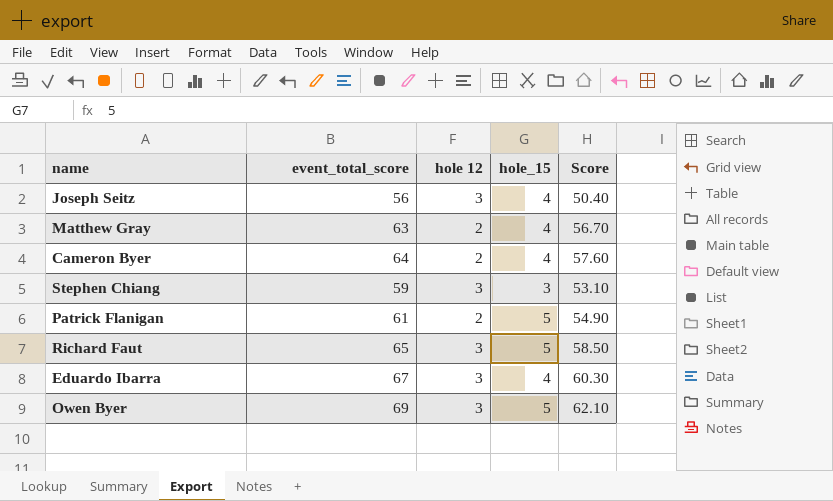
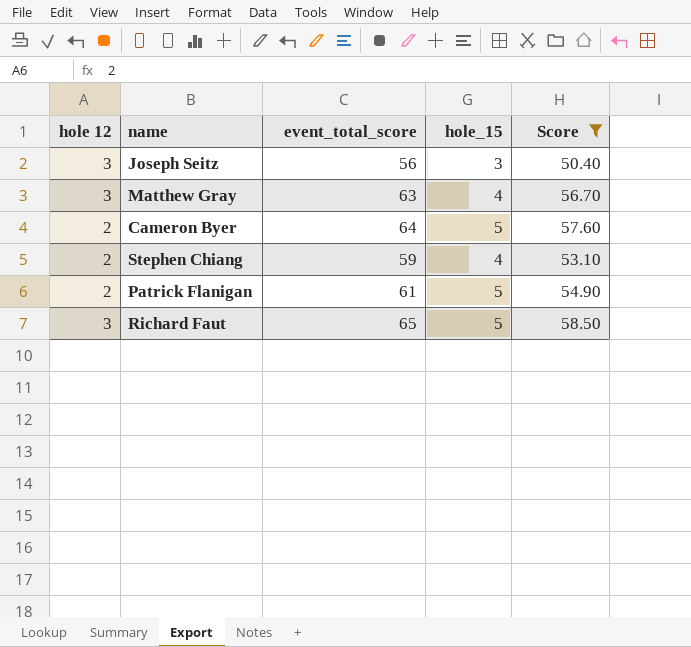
filter: none -> Score <= 58.50
column hole 12 | position: 3 -> 1
Joseph Seitz | hole_15: 4 -> 3
Matthew Gray | hole 12: 2 -> 3
Cameron Byer | hole_15: 4 -> 5
Stephen Chiang | hole 12: 3 -> 2
Stephen Chiang | hole_15: 3 -> 4

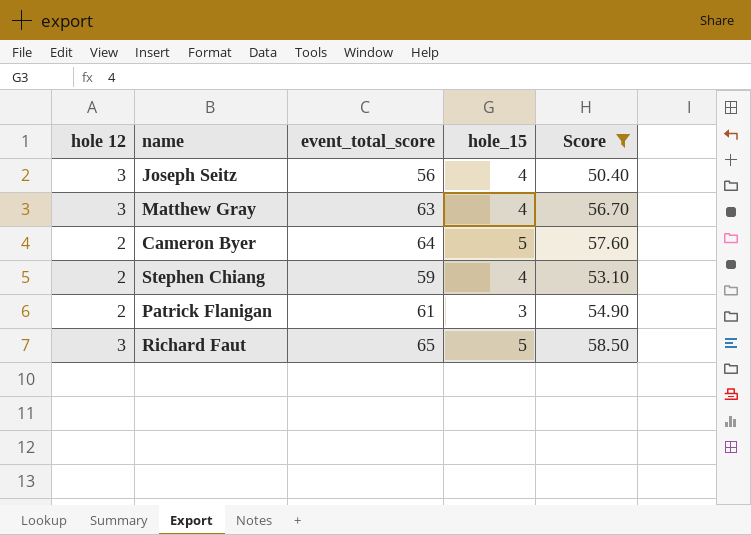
Joseph Seitz | hole_15: 3 -> 4
Patrick Flanigan | hole_15: 5 -> 3

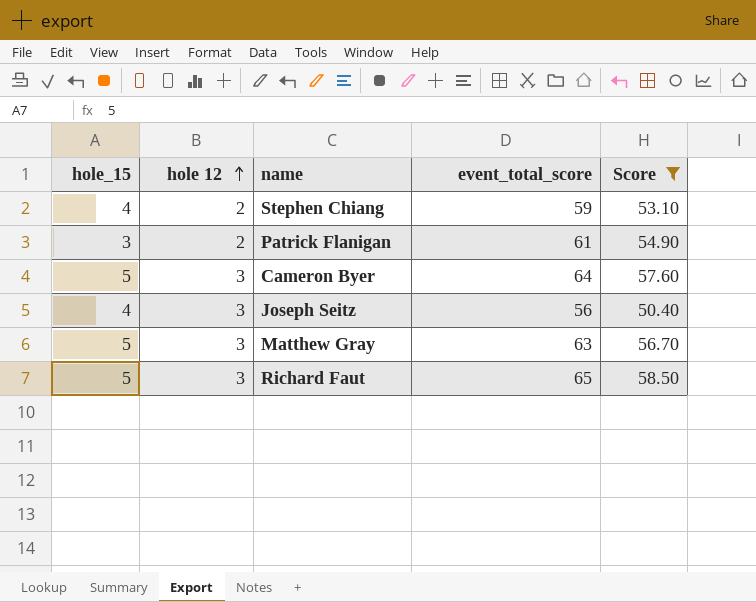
row order: none -> hole 12 ascending
column hole_15 | position: 4 -> 1
Cameron Byer | hole 12: 2 -> 3
Matthew Gray | hole_15: 4 -> 5

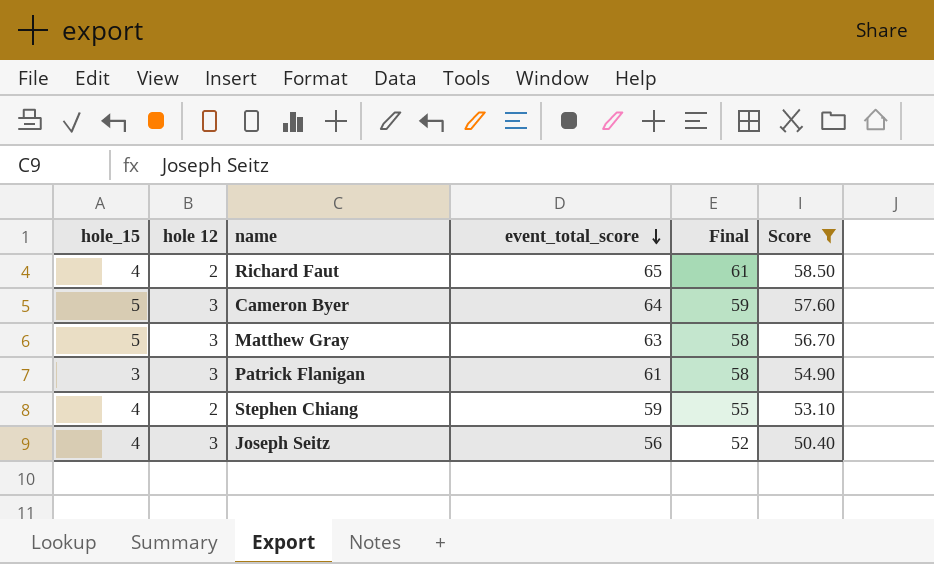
row order: hole 12 ascending -> event_total_score descending
column Final | formula: none -> [event_total_score] - [hole_15]
Richard Faut | hole_15: 5 -> 4
Richard Faut | hole 12: 3 -> 2
Patrick Flanigan | hole 12: 2 -> 3

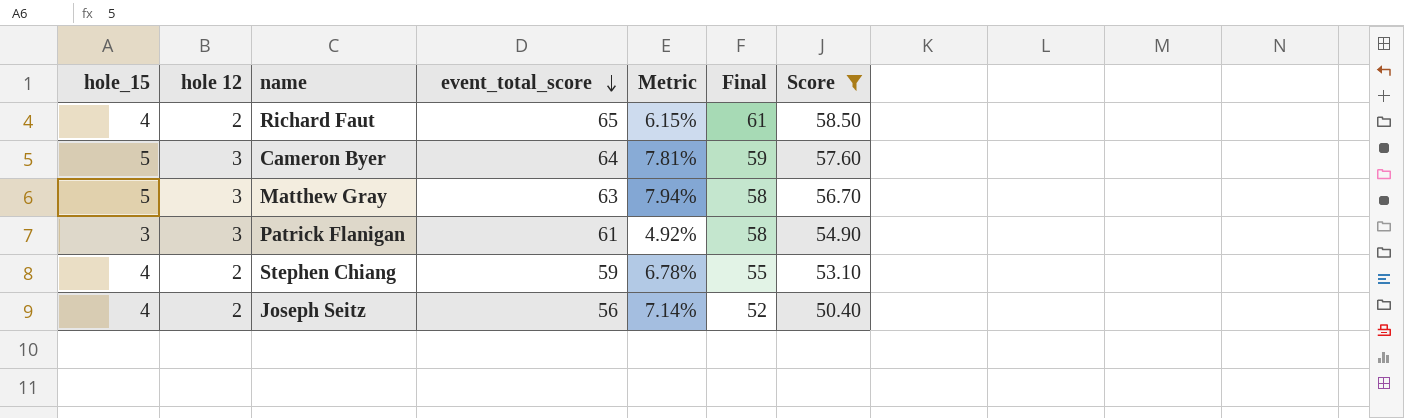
column Metric | formula: none -> [hole_15] / [event_total_score]
Joseph Seitz | hole 12: 3 -> 2

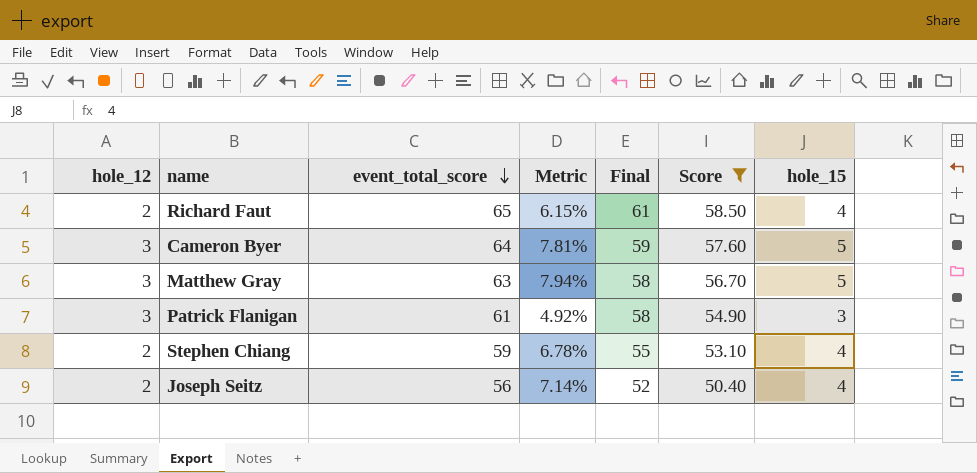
column name: hole 12 -> hole_12
column hole_15 | position: 1 -> 7

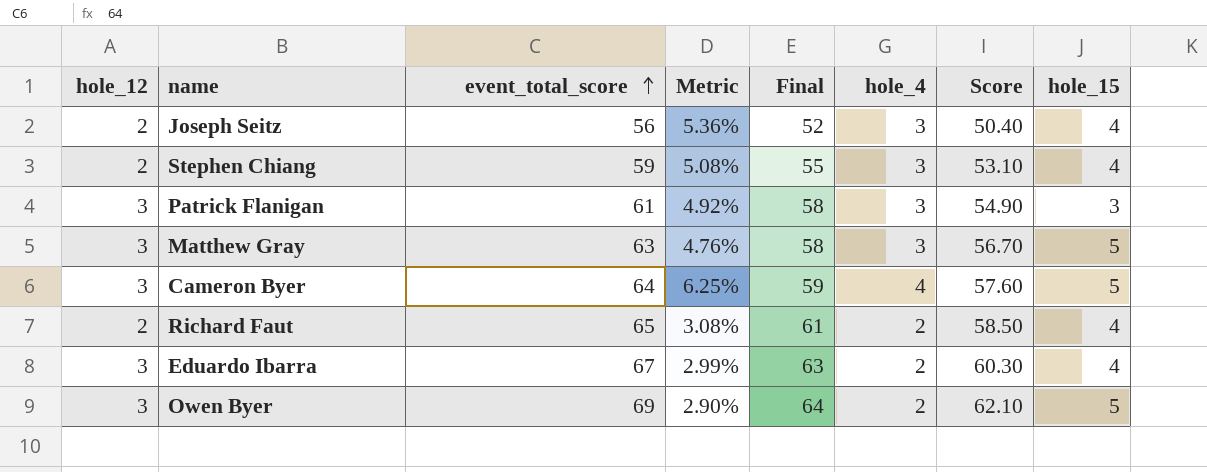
filter: Score <= 58.50 -> none
row order: event_total_score descending -> event_total_score ascending
column Metric | formula: [hole_15] / [event_total_score] -> [hole_4] / [event_total_score]
column hole_4 | position: none -> 6

